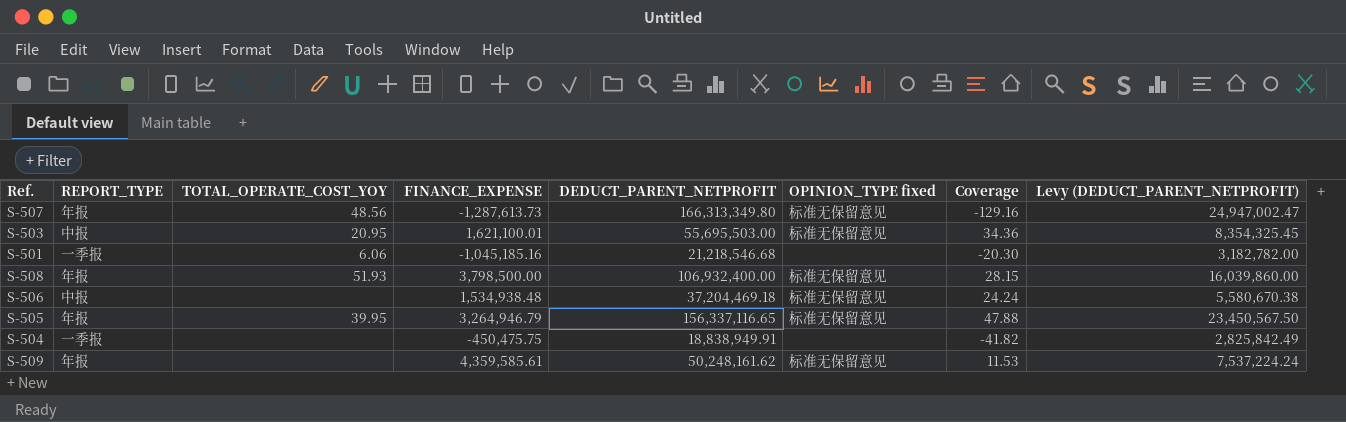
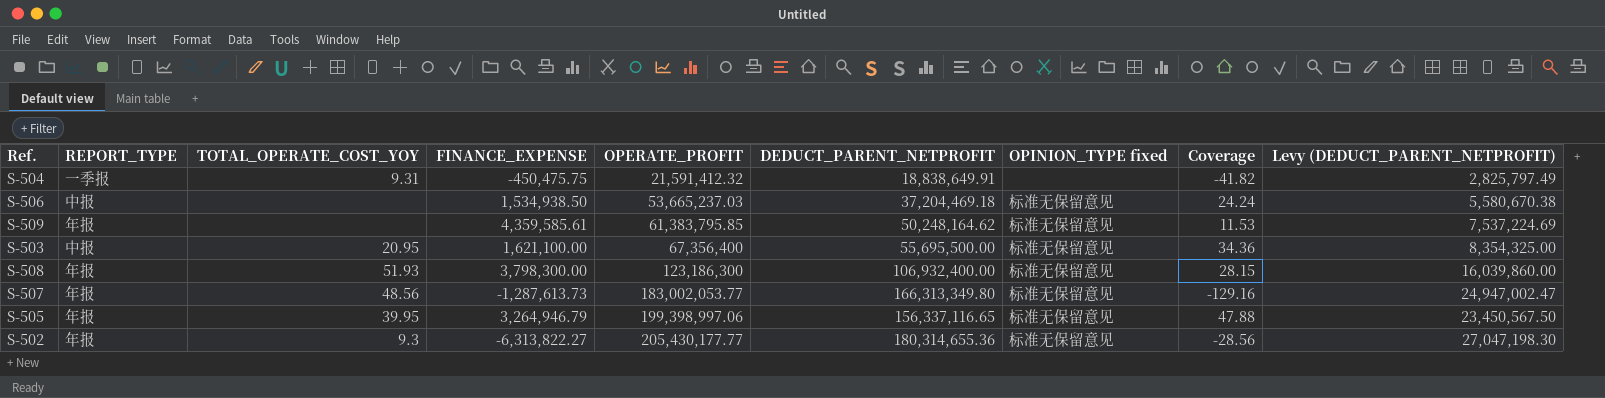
row order: none -> OPERATE_PROFIT ascending
column OPERATE_PROFIT | position: none -> 5
row S-501: 一季报 | 6.06 | -1,045,185.16 | 21,218,546.68 | none | -20.30 | 3,182,782.00 -> none
S-504 | TOTAL_OPERATE_COST_YOY: none -> 9.31
S-504 | DEDUCT_PARENT_NETPROFIT: 18,838,949.91 -> 18,838,649.91
S-504 | Levy (DEDUCT_PARENT_NETPROFIT): 2,825,842.49 -> 2,825,797.49
S-506 | FINANCE_EXPENSE: 1,534,938.48 -> 1,534,938.50
S-509 | DEDUCT_PARENT_NETPROFIT: 50,248,161.62 -> 50,248,164.62
S-509 | Levy (DEDUCT_PARENT_NETPROFIT): 7,537,224.24 -> 7,537,224.69
S-503 | FINANCE_EXPENSE: 1,621,100.01 -> 1,621,100.00
S-503 | DEDUCT_PARENT_NETPROFIT: 55,695,503.00 -> 55,695,500.00
S-503 | Levy (DEDUCT_PARENT_NETPROFIT): 8,354,325.45 -> 8,354,325.00
S-508 | FINANCE_EXPENSE: 3,798,500.00 -> 3,798,300.00
row S-502: none -> 年报 | 9.3 | -6,313,822.27 | 205,430,177.77 | 180,314,655.36 | 标准无保留意见 | -28.56 | 27,047,198.30

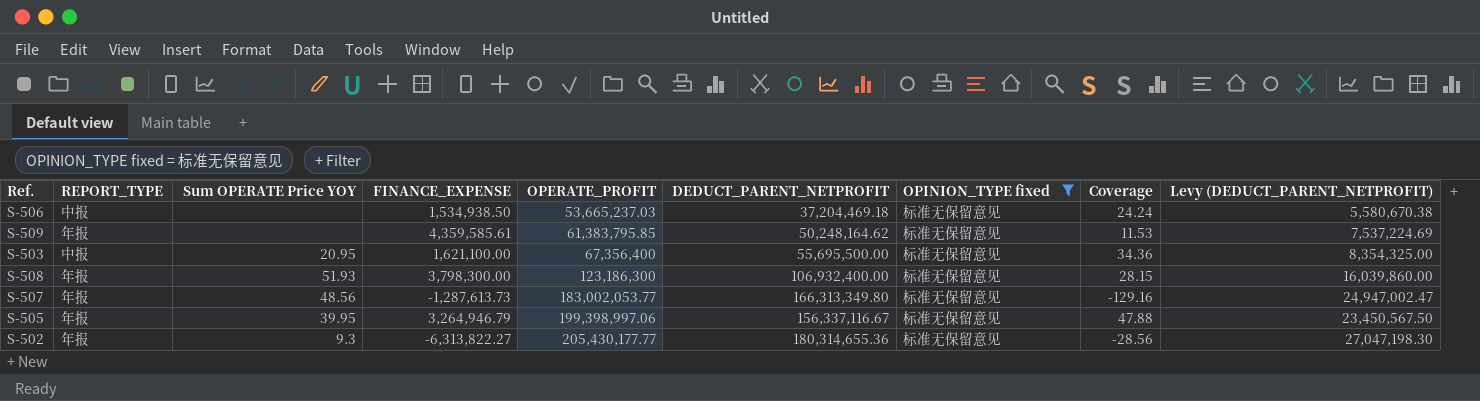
filter: none -> OPINION_TYPE fixed = 标准无保留意见
column name: TOTAL_OPERATE_COST_YOY -> Sum OPERATE Price YOY
S-505 | DEDUCT_PARENT_NETPROFIT: 156,337,116.65 -> 156,337,116.67

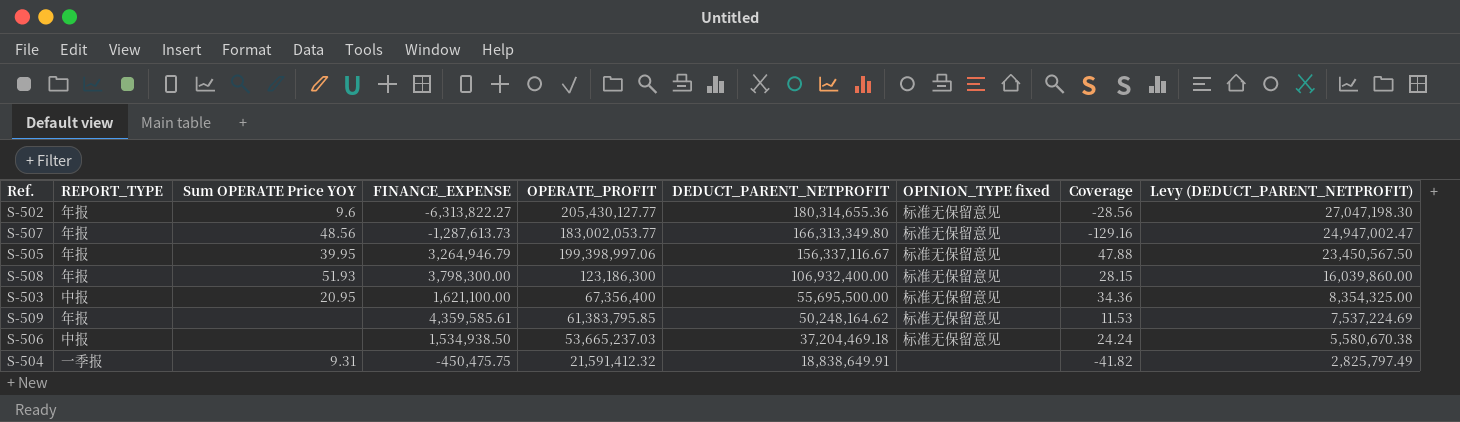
filter: OPINION_TYPE fixed = 标准无保留意见 -> none
row order: OPERATE_PROFIT ascending -> DEDUCT_PARENT_NETPROFIT descending
S-502 | Sum OPERATE Price YOY: 9.3 -> 9.6
S-502 | OPERATE_PROFIT: 205,430,177.77 -> 205,430,127.77

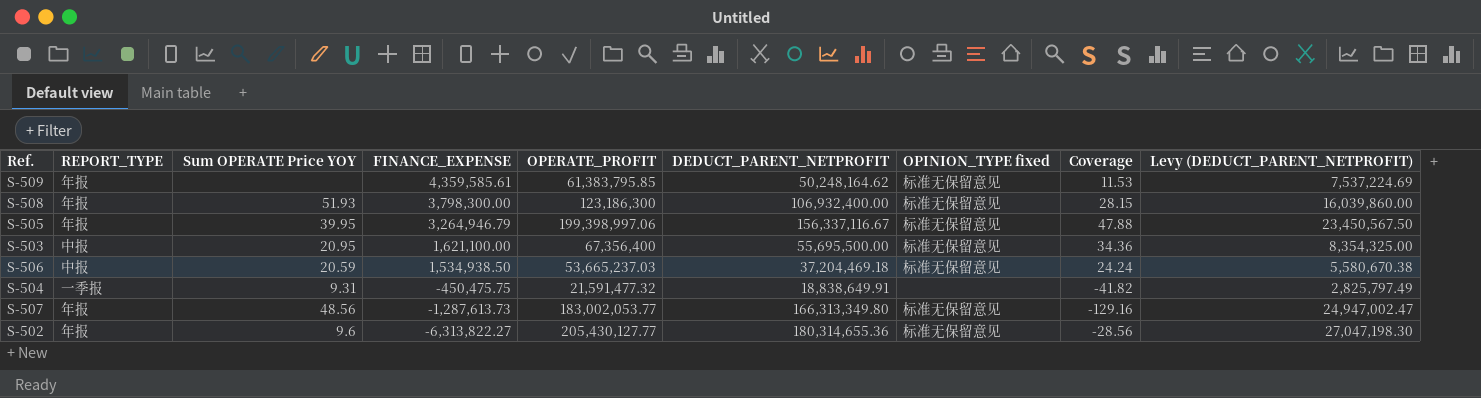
row order: DEDUCT_PARENT_NETPROFIT descending -> FINANCE_EXPENSE descending
S-506 | Sum OPERATE Price YOY: none -> 20.59
S-504 | OPERATE_PROFIT: 21,591,412.32 -> 21,591,477.32

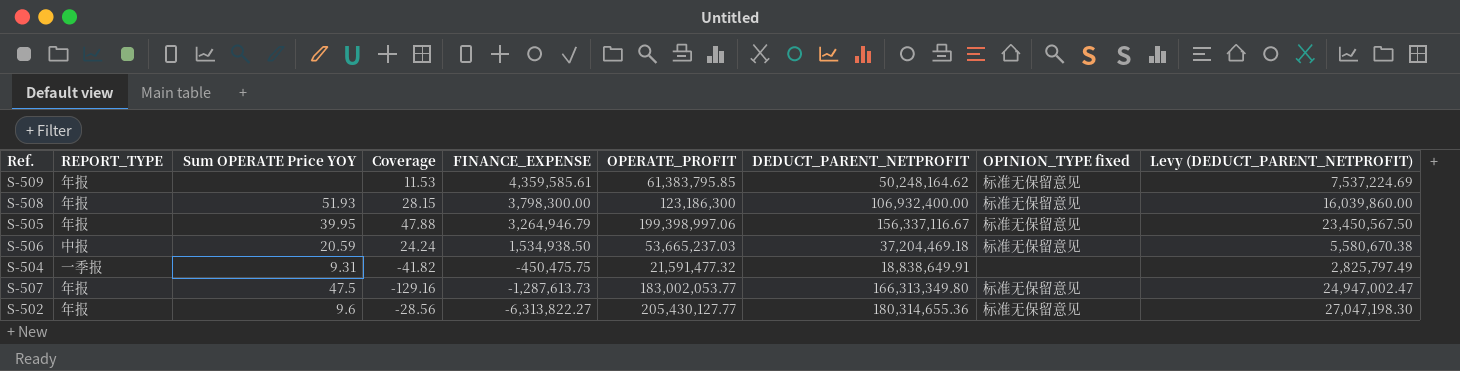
column Coverage | position: 8 -> 4
row S-503: 中报 | 20.95 | 1,621,100.00 | 67,356,400 | 55,695,500.00 | 标准无保留意见 | 34.36 | 8,354,325.00 -> none
S-507 | Sum OPERATE Price YOY: 48.56 -> 47.5

